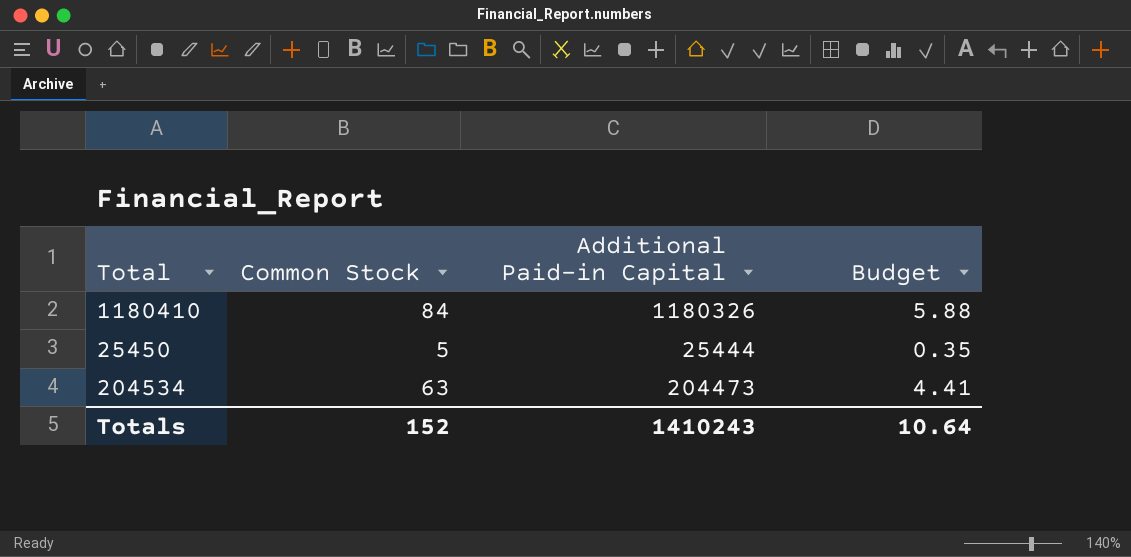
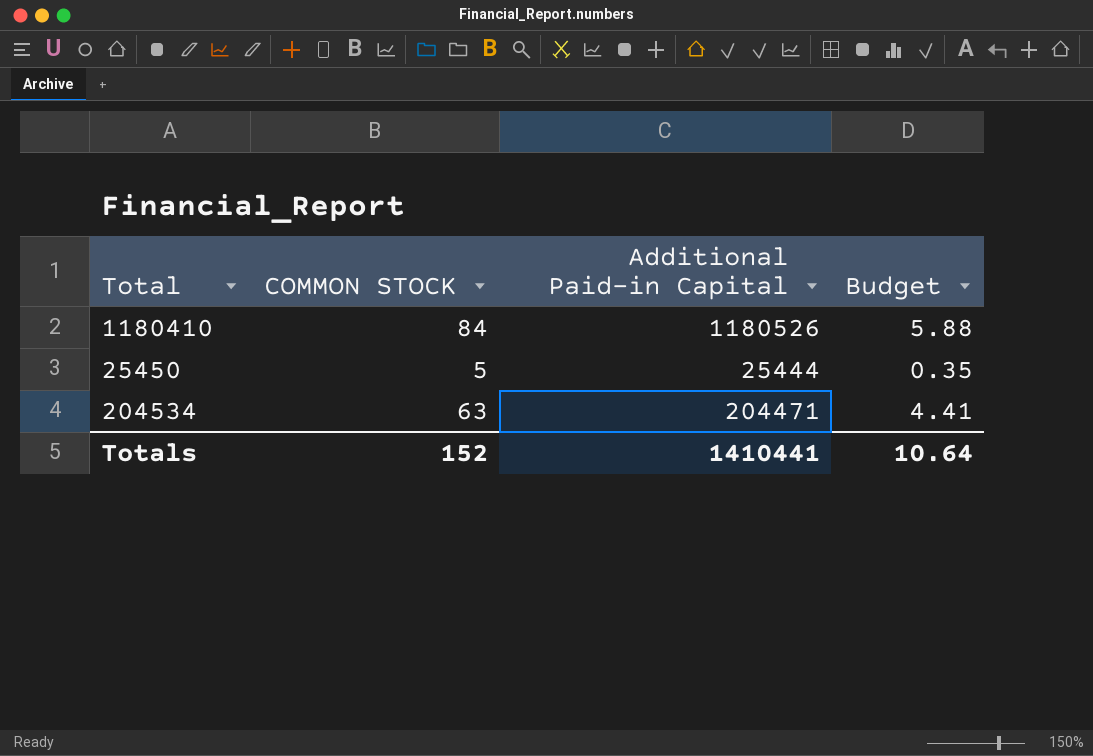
column name: Common Stock -> COMMON STOCK
1180410 | Additional Paid-in Capital: 1180326 -> 1180526
204534 | Additional Paid-in Capital: 204473 -> 204471
Totals | Additional Paid-in Capital: 1410243 -> 1410441

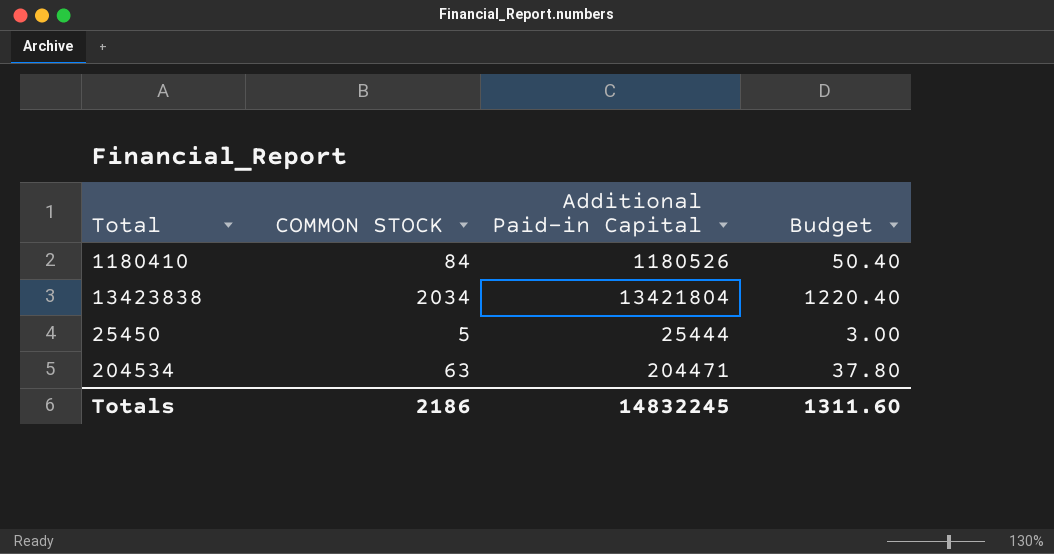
column Budget | formula: [COMMON STOCK] * 0.07 -> [COMMON STOCK] * 0.6
row 13423838: none -> 2034 | 13421804 | 1220.40
Totals | COMMON STOCK: 152 -> 2186
Totals | Additional Paid-in Capital: 1410441 -> 14832245
Totals | Budget: 10.64 -> 1311.60

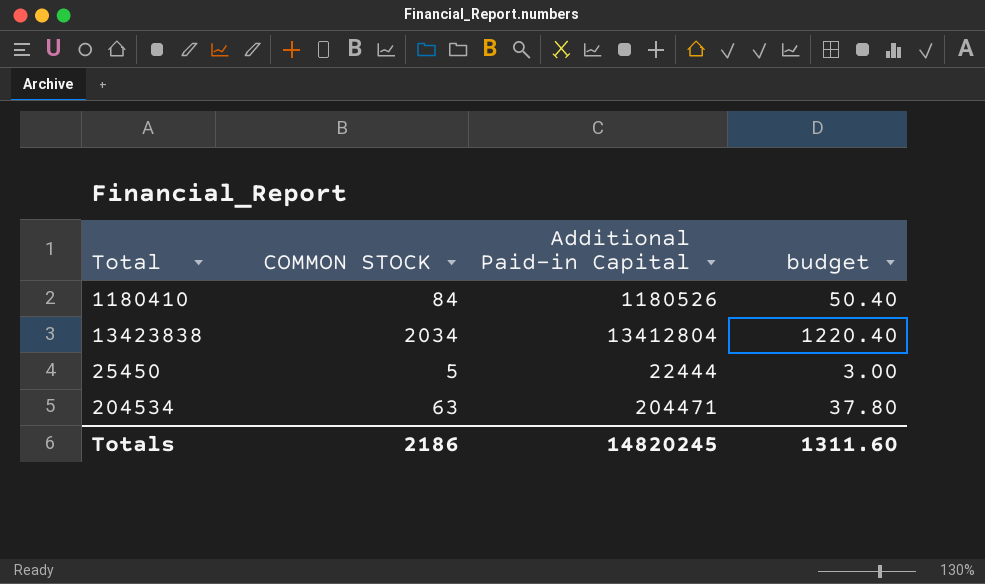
column name: Budget -> budget
13423838 | Additional Paid-in Capital: 13421804 -> 13412804
25450 | Additional Paid-in Capital: 25444 -> 22444
Totals | Additional Paid-in Capital: 14832245 -> 14820245

